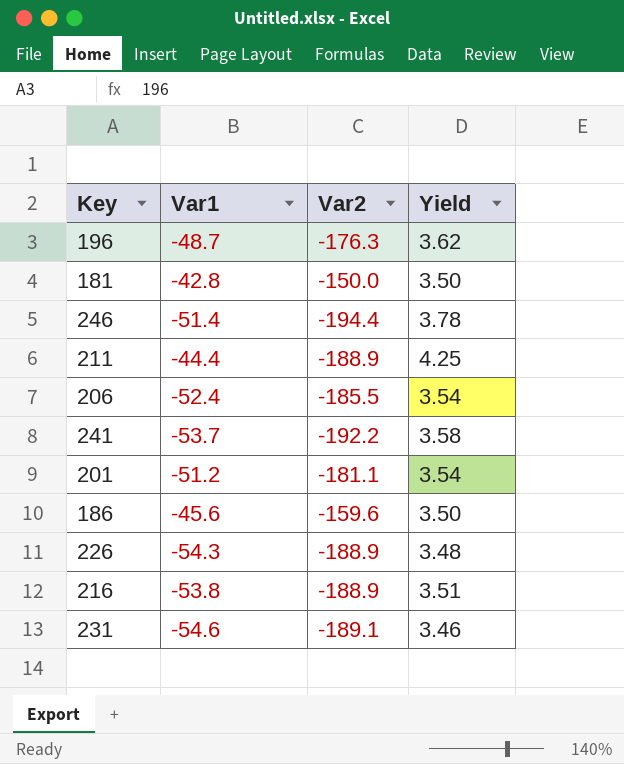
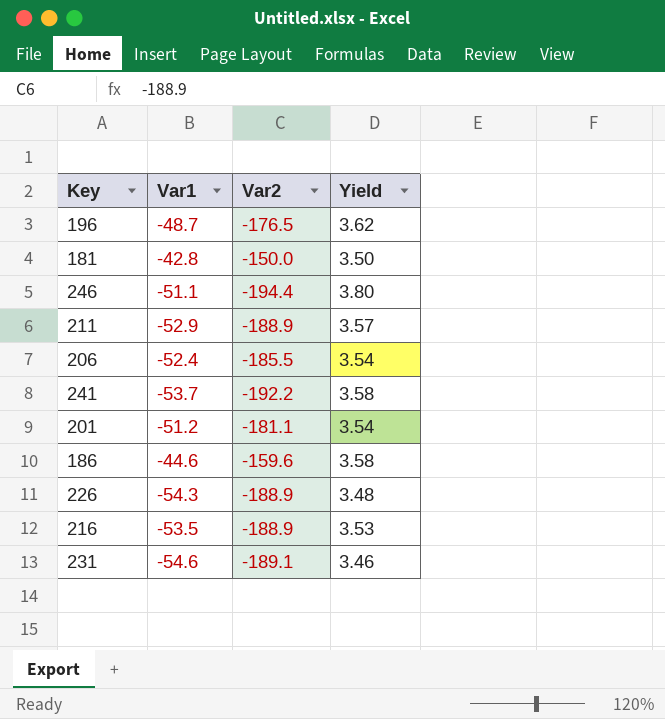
196 | Var2: -176.3 -> -176.5
246 | Var1: -51.4 -> -51.1
246 | Yield: 3.78 -> 3.80
211 | Var1: -44.4 -> -52.9
211 | Yield: 4.25 -> 3.57
186 | Var1: -45.6 -> -44.6
186 | Yield: 3.50 -> 3.58
216 | Var1: -53.8 -> -53.5
216 | Yield: 3.51 -> 3.53

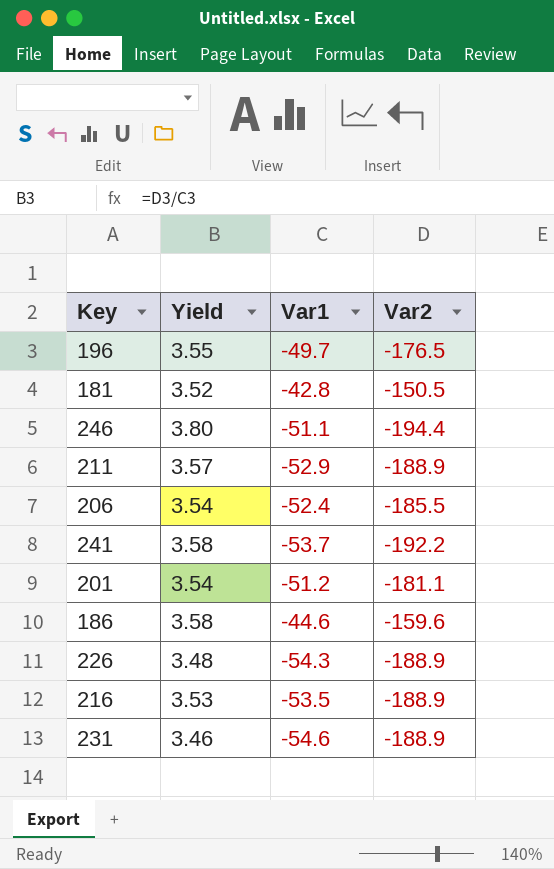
column Yield | position: 4 -> 2
196 | Yield: 3.62 -> 3.55
196 | Var1: -48.7 -> -49.7
181 | Yield: 3.50 -> 3.52
181 | Var2: -150.0 -> -150.5
231 | Var2: -189.1 -> -188.9

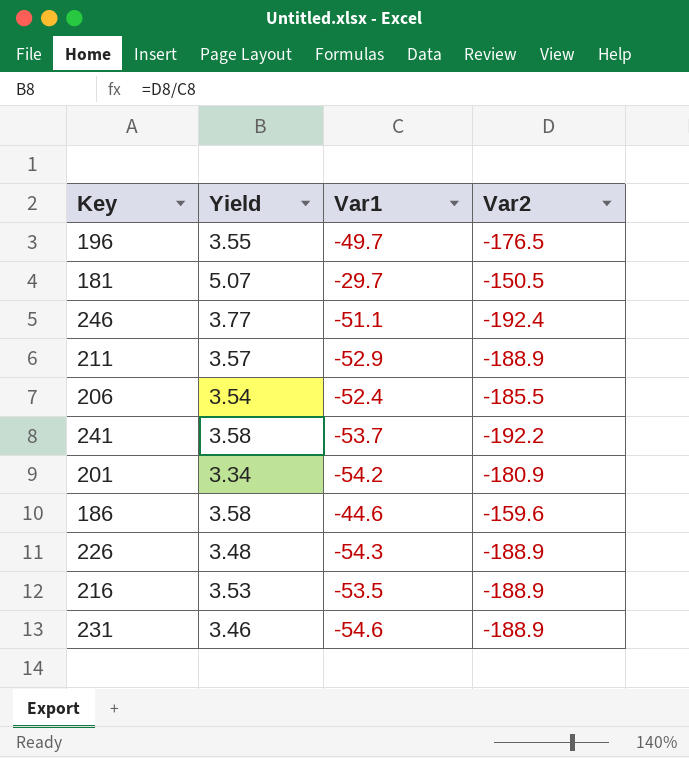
181 | Yield: 3.52 -> 5.07
181 | Var1: -42.8 -> -29.7
246 | Yield: 3.80 -> 3.77
246 | Var2: -194.4 -> -192.4
201 | Yield: 3.54 -> 3.34
201 | Var1: -51.2 -> -54.2
201 | Var2: -181.1 -> -180.9

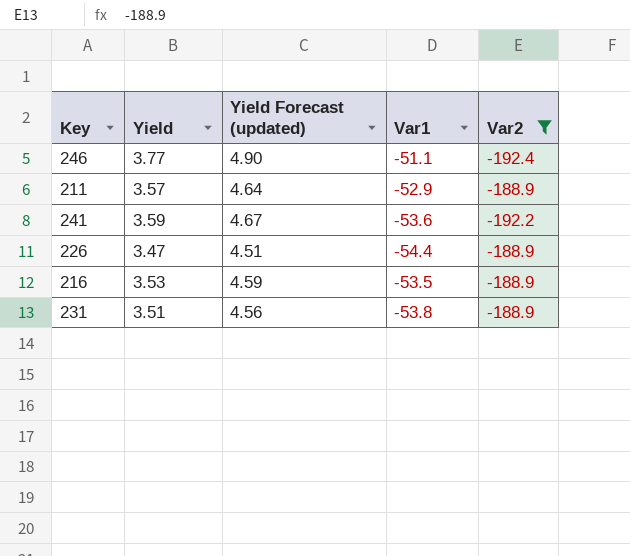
filter: none -> Var2 <= -188.9
column Yield Forecast (updated) | formula: none -> [Yield] * 1.3
241 | Yield: 3.58 -> 3.59
241 | Var1: -53.7 -> -53.6
226 | Yield: 3.48 -> 3.47
226 | Var1: -54.3 -> -54.4
231 | Yield: 3.46 -> 3.51
231 | Var1: -54.6 -> -53.8

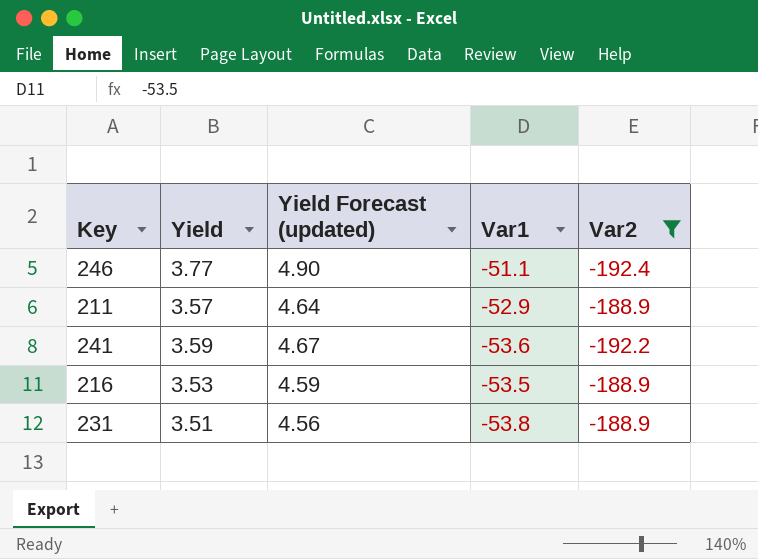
row 226: 3.47 | 4.51 | -54.4 | -188.9 -> none

